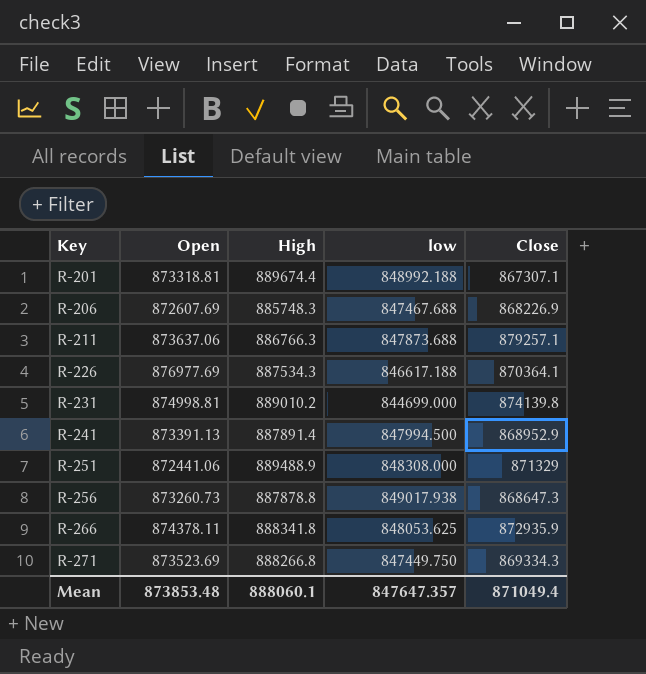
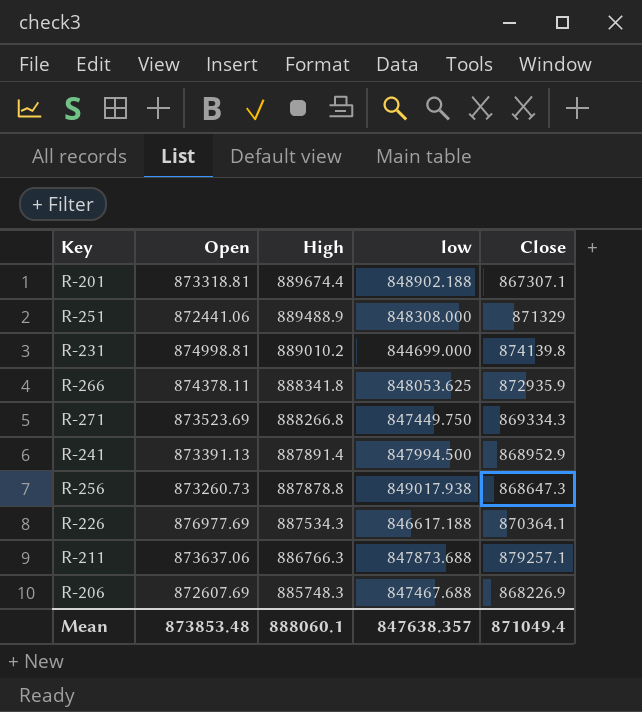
row order: Key ascending -> High descending
R-201 | low: 848992.188 -> 848902.188
Mean | low: 847647.357 -> 847638.357

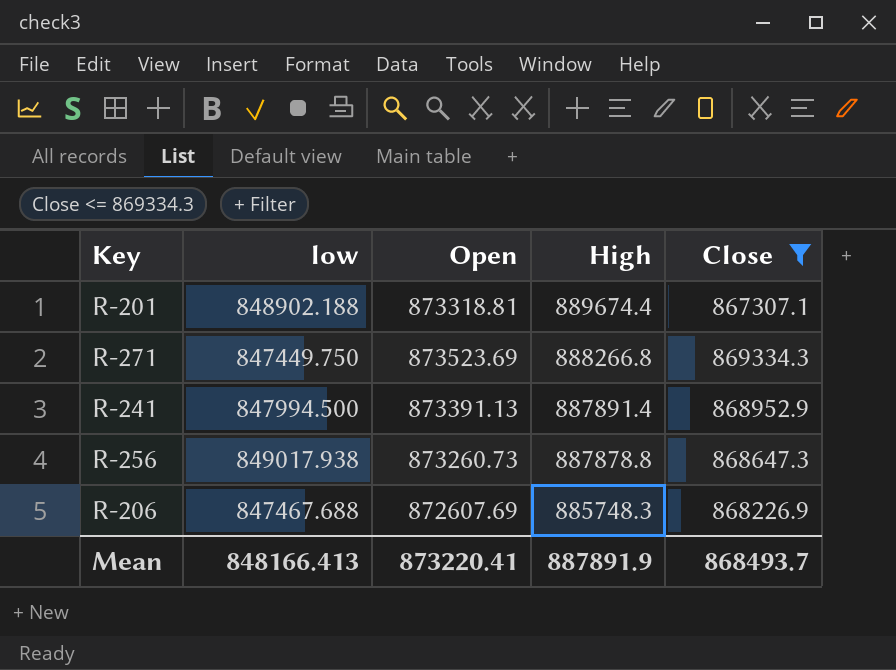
filter: none -> Close <= 869334.3
column low | position: 4 -> 2
Mean | low: 847638.357 -> 848166.413
Mean | Open: 873853.48 -> 873220.41
Mean | High: 888060.1 -> 887891.9
Mean | Close: 871049.4 -> 868493.7

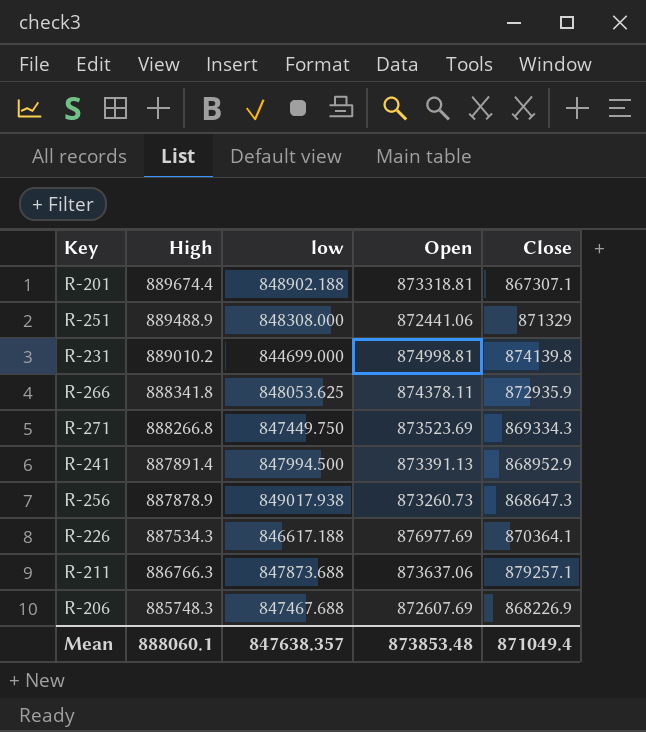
filter: Close <= 869334.3 -> none
column High | position: 4 -> 2
R-256 | High: 887878.8 -> 887878.9
Mean | High: 887891.9 -> 888060.1
Mean | low: 848166.413 -> 847638.357
Mean | Open: 873220.41 -> 873853.48
Mean | Close: 868493.7 -> 871049.4

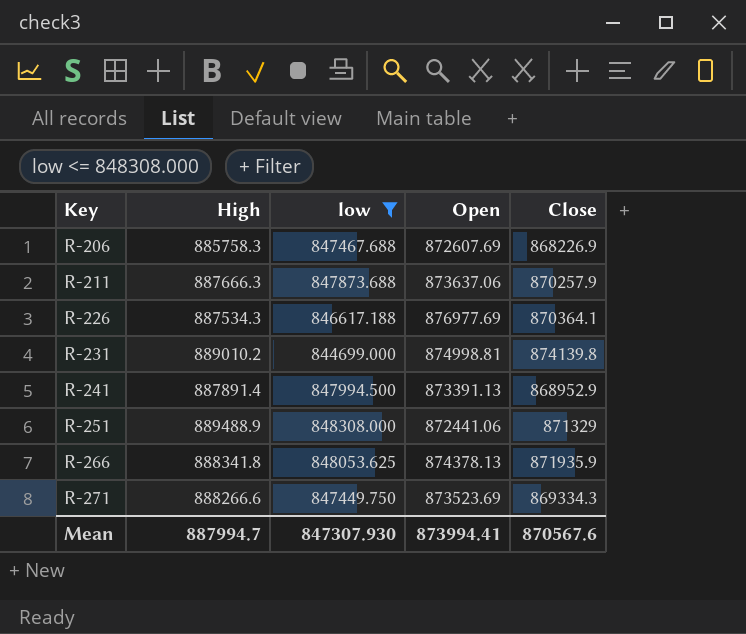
filter: none -> low <= 848308.000
row order: High descending -> Key ascending
R-206 | High: 885748.3 -> 885758.3
R-211 | High: 886766.3 -> 887666.3
R-211 | Close: 879257.1 -> 870257.9
R-266 | Open: 874378.11 -> 874378.13
R-266 | Close: 872935.9 -> 871935.9
R-271 | High: 888266.8 -> 888266.6
Mean | High: 888060.1 -> 887994.7
Mean | low: 847638.357 -> 847307.930
Mean | Open: 873853.48 -> 873994.41
Mean | Close: 871049.4 -> 870567.6

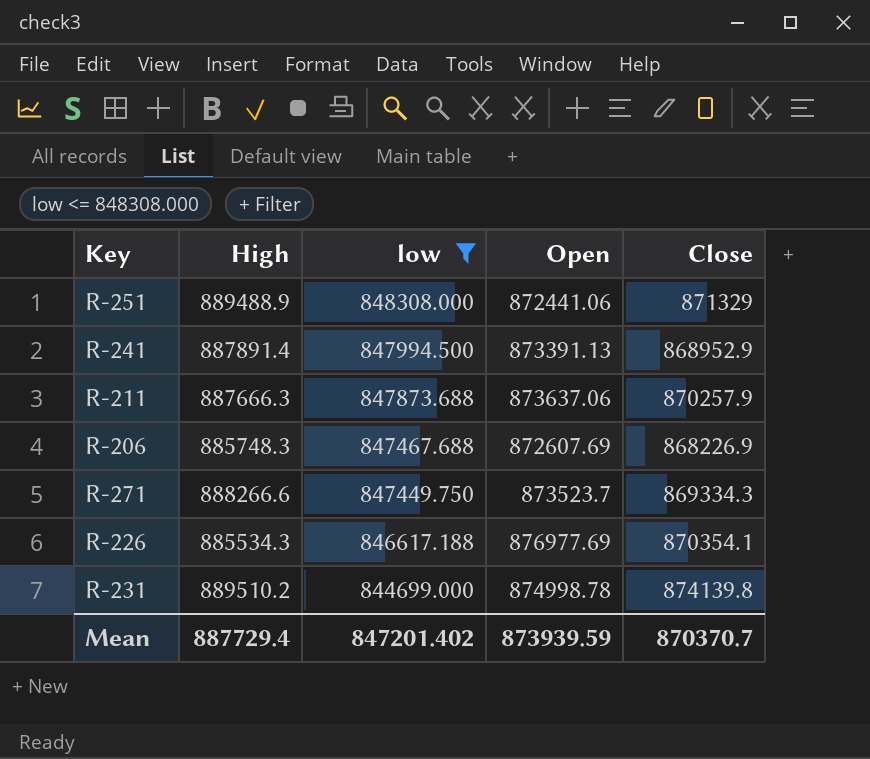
row order: Key ascending -> low descending
row R-266: 888341.8 | 848053.625 | 874378.13 | 871935.9 -> none
R-206 | High: 885758.3 -> 885748.3
R-271 | Open: 873523.69 -> 873523.7
R-226 | High: 887534.3 -> 885534.3
R-226 | Close: 870364.1 -> 870354.1
R-231 | High: 889010.2 -> 889510.2
R-231 | Open: 874998.81 -> 874998.78
Mean | High: 887994.7 -> 887729.4
Mean | low: 847307.930 -> 847201.402
Mean | Open: 873994.41 -> 873939.59
Mean | Close: 870567.6 -> 870370.7

